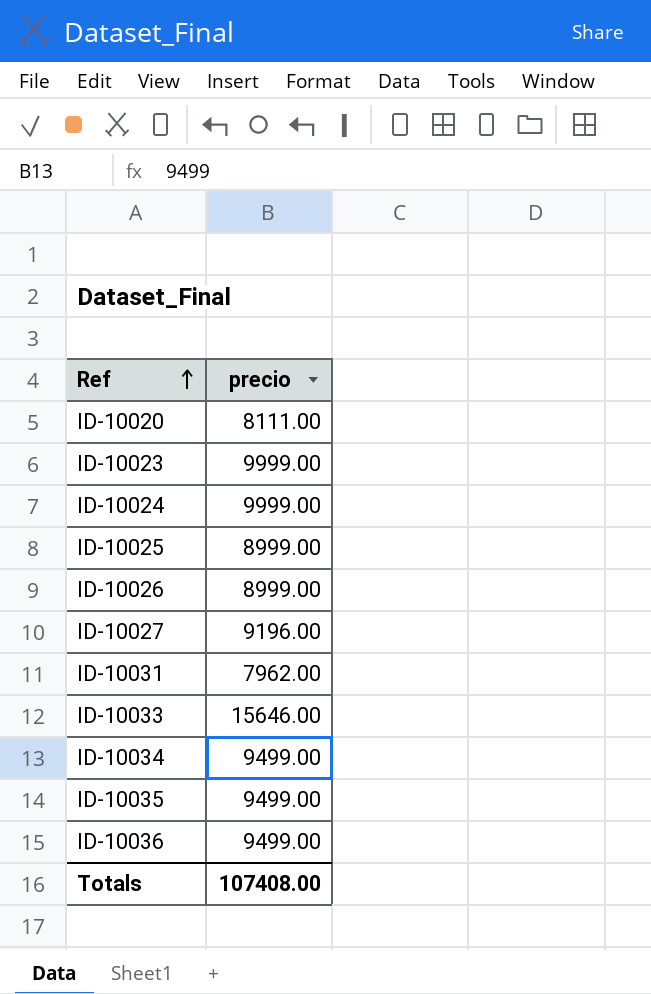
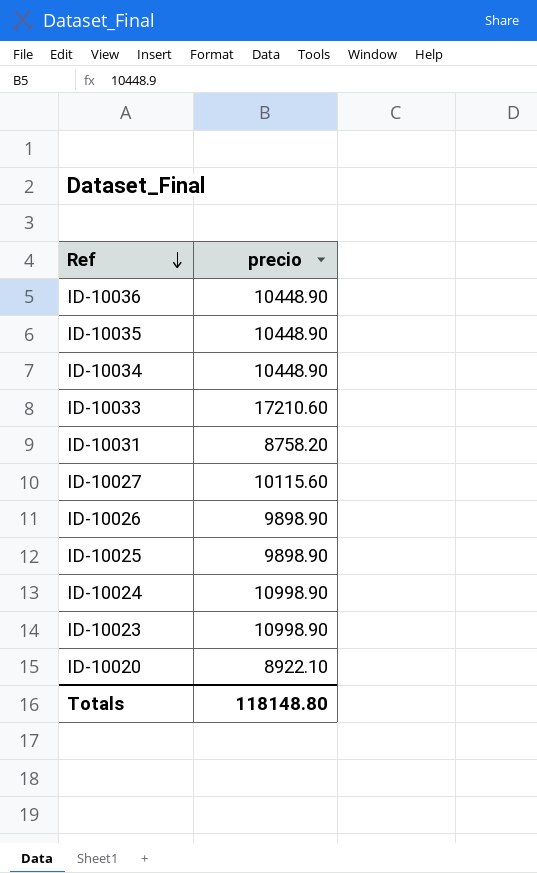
row order: Ref ascending -> Ref descending
ID-10036 | precio: 9499.00 -> 10448.90
ID-10035 | precio: 9499.00 -> 10448.90
ID-10034 | precio: 9499.00 -> 10448.90
ID-10033 | precio: 15646.00 -> 17210.60
ID-10031 | precio: 7962.00 -> 8758.20
ID-10027 | precio: 9196.00 -> 10115.60
ID-10026 | precio: 8999.00 -> 9898.90
ID-10025 | precio: 8999.00 -> 9898.90
ID-10024 | precio: 9999.00 -> 10998.90
ID-10023 | precio: 9999.00 -> 10998.90
ID-10020 | precio: 8111.00 -> 8922.10
Totals | precio: 107408.00 -> 118148.80

